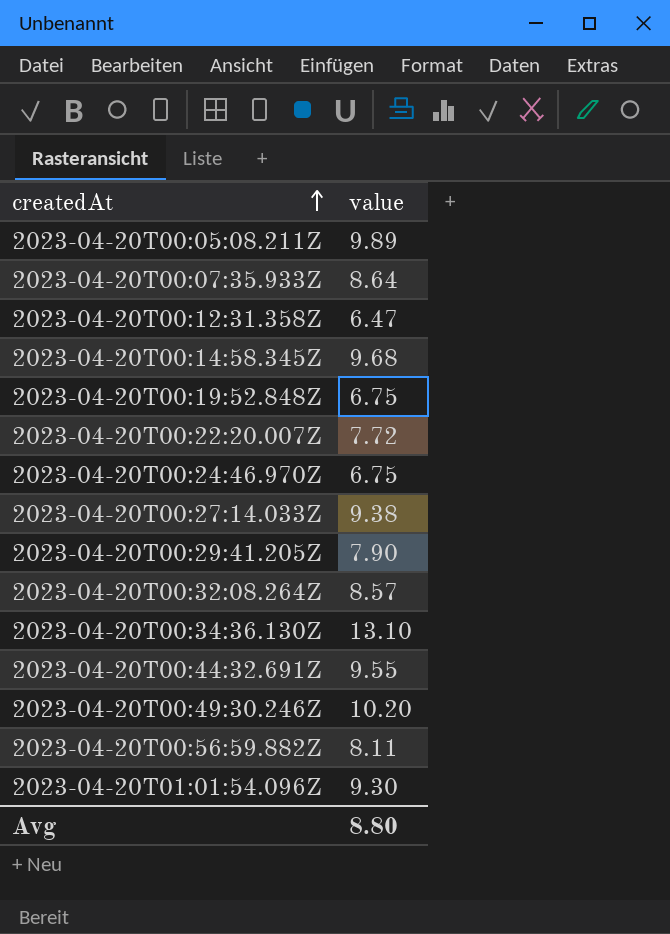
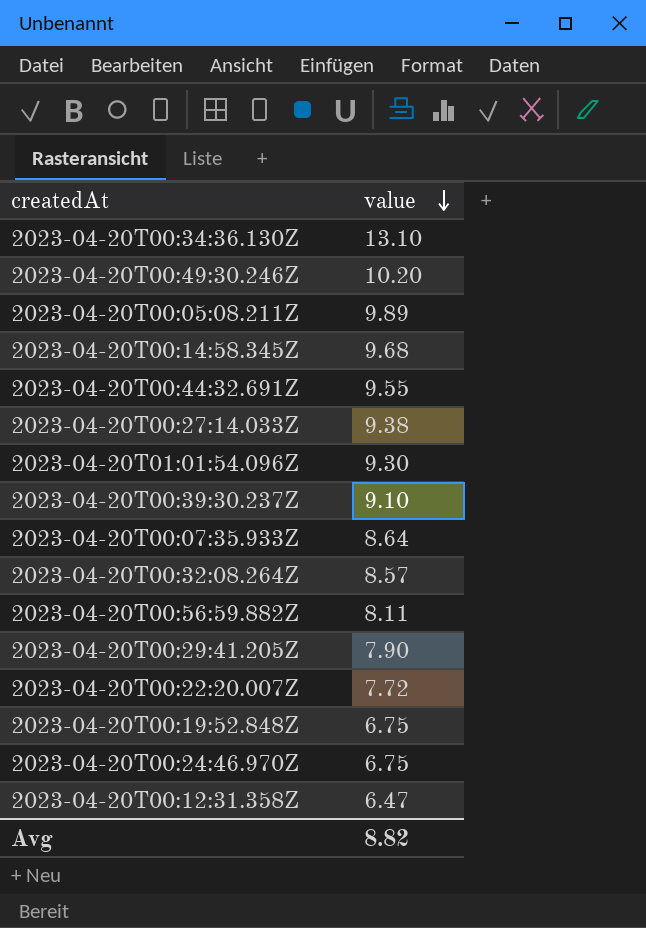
row order: createdAt ascending -> value descending
row 2023-04-20T00:39:30.237Z: none -> 9.10
Avg | value: 8.80 -> 8.82

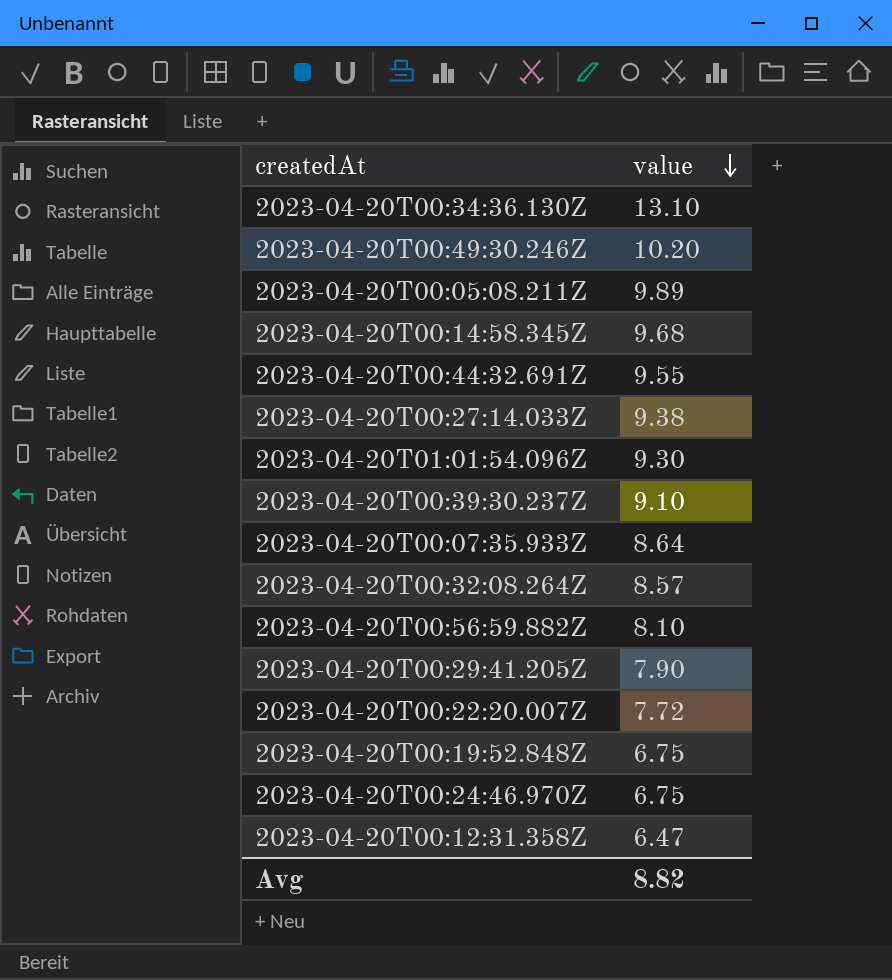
2023-04-20T00:56:59.882Z | value: 8.11 -> 8.10

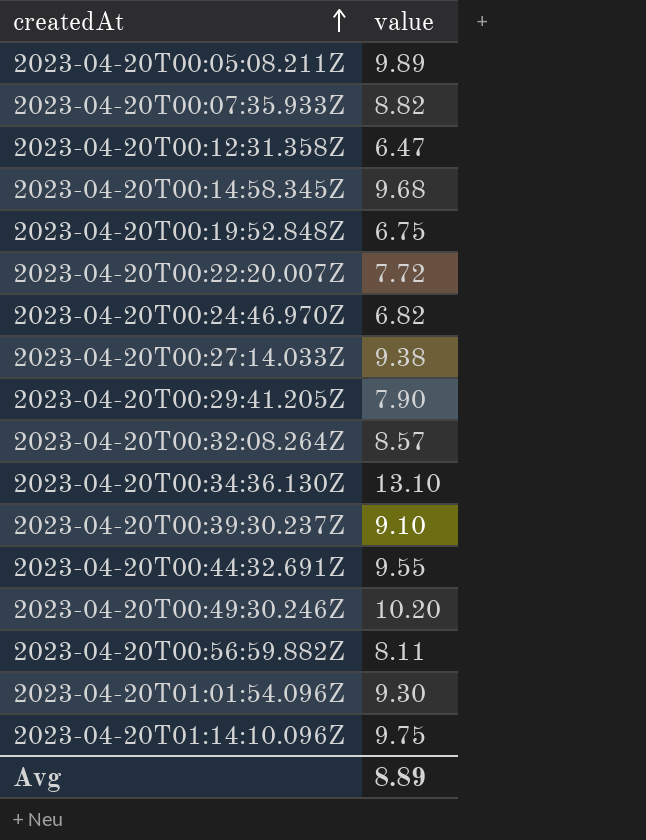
row order: value descending -> createdAt ascending
2023-04-20T00:07:35.933Z | value: 8.64 -> 8.82
2023-04-20T00:24:46.970Z | value: 6.75 -> 6.82
2023-04-20T00:56:59.882Z | value: 8.10 -> 8.11
row 2023-04-20T01:14:10.096Z: none -> 9.75
Avg | value: 8.82 -> 8.89

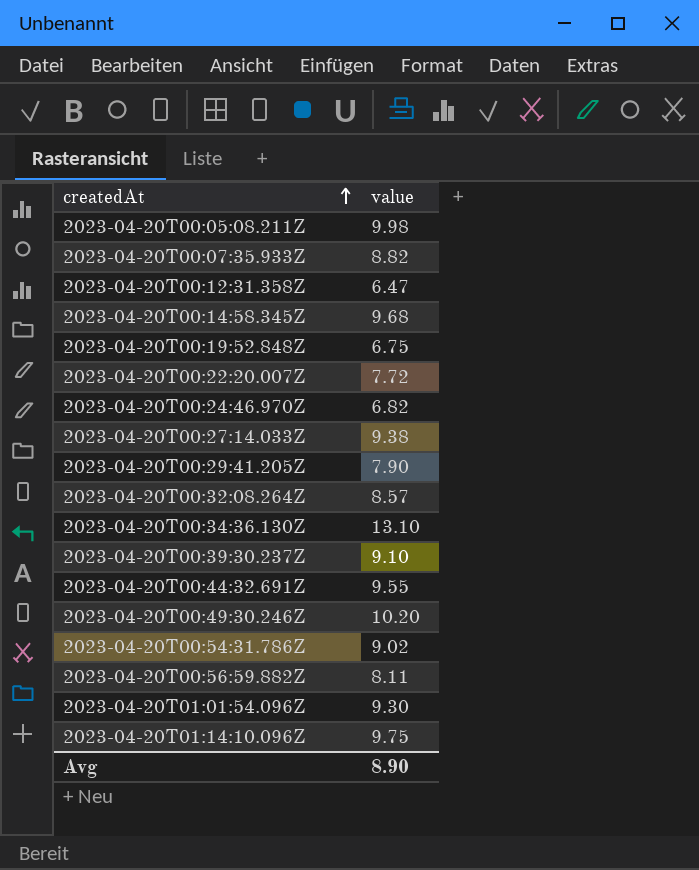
2023-04-20T00:05:08.211Z | value: 9.89 -> 9.98
row 2023-04-20T00:54:31.786Z: none -> 9.02
Avg | value: 8.89 -> 8.90

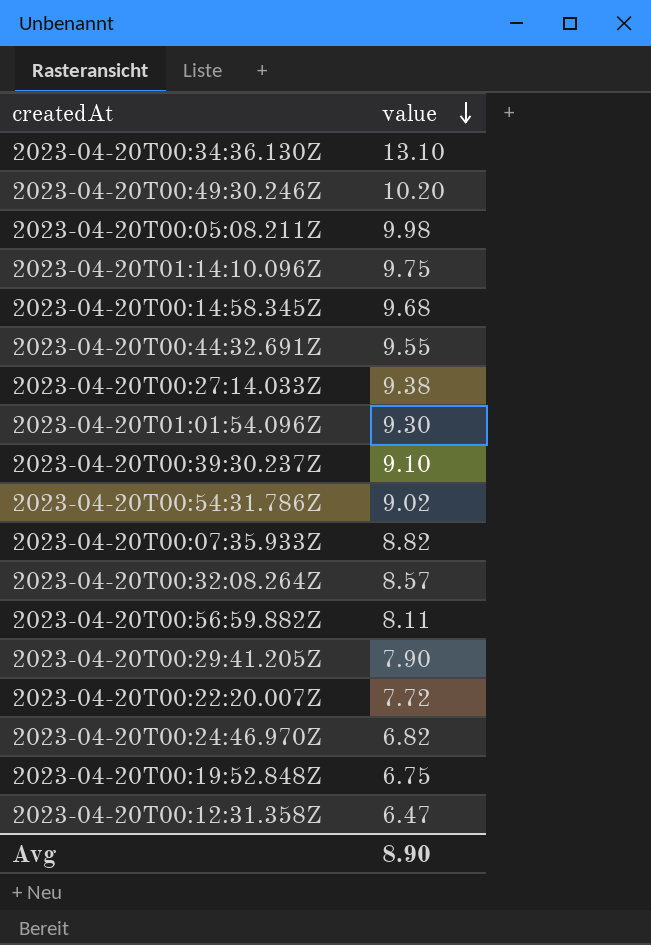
row order: createdAt ascending -> value descending

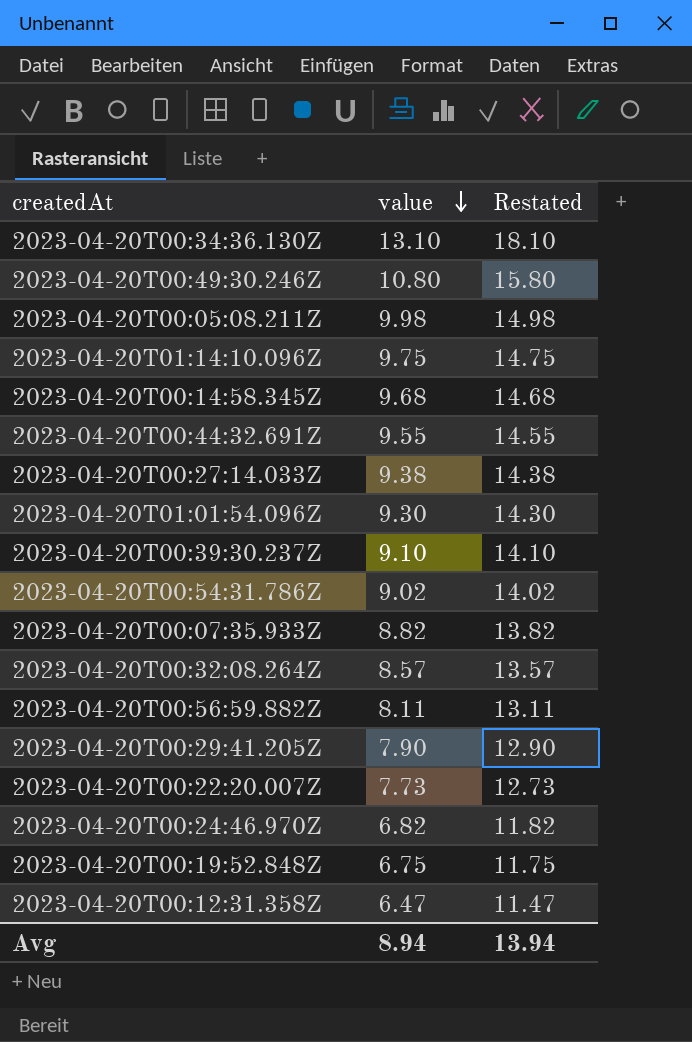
column Restated | formula: none -> [value] + 5
2023-04-20T00:49:30.246Z | value: 10.20 -> 10.80
2023-04-20T00:22:20.007Z | value: 7.72 -> 7.73
Avg | value: 8.90 -> 8.94

